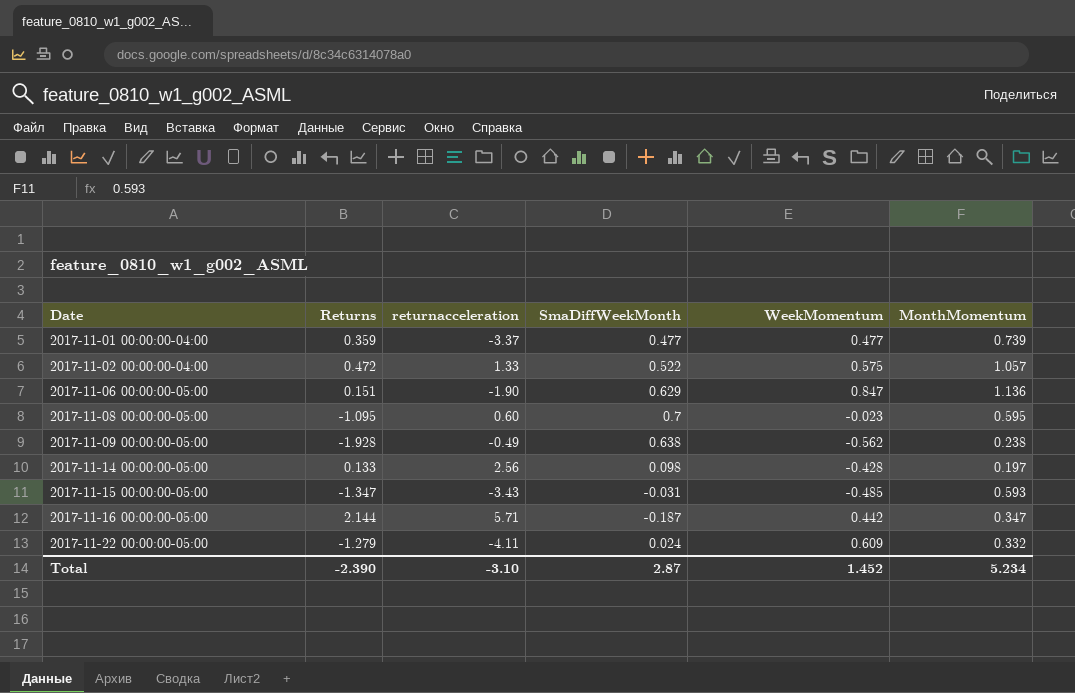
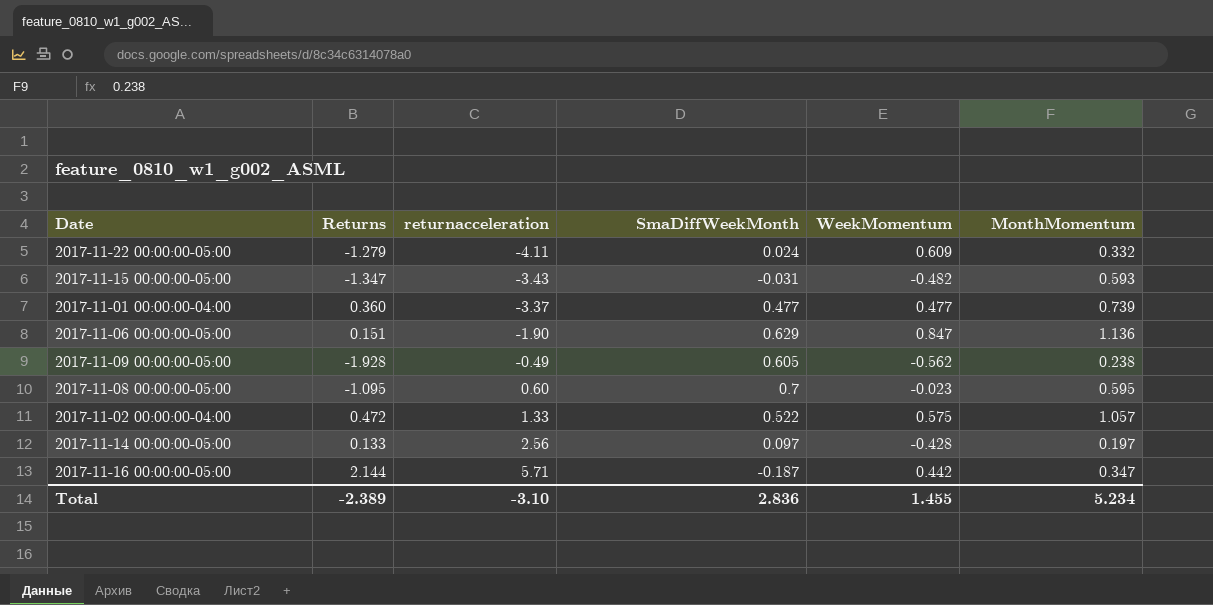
row order: Date ascending -> returnacceleration ascending
2017-11-15 00:00:00-05:00 | WeekMomentum: -0.485 -> -0.482
2017-11-01 00:00:00-04:00 | Returns: 0.359 -> 0.360
2017-11-09 00:00:00-05:00 | SmaDiffWeekMonth: 0.638 -> 0.605
2017-11-14 00:00:00-05:00 | SmaDiffWeekMonth: 0.098 -> 0.097
Total | Returns: -2.390 -> -2.389
Total | SmaDiffWeekMonth: 2.87 -> 2.836
Total | WeekMomentum: 1.452 -> 1.455

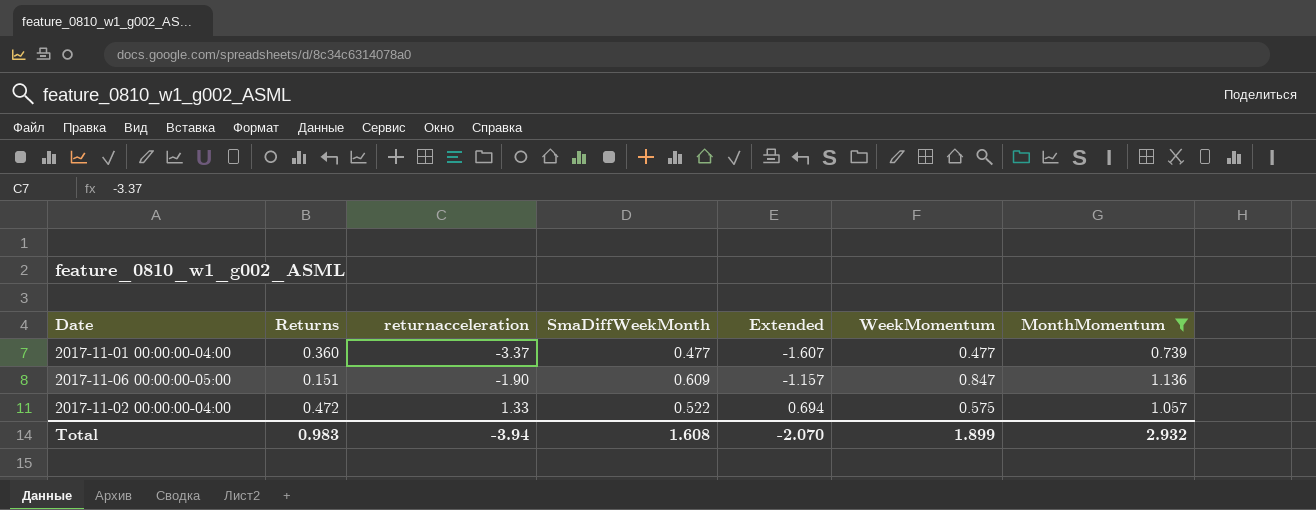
filter: none -> MonthMomentum >= 0.739
column Extended | formula: none -> [returnacceleration] * [SmaDiffWeekMonth]
2017-11-06 00:00:00-05:00 | SmaDiffWeekMonth: 0.629 -> 0.609
Total | Returns: -2.389 -> 0.983
Total | returnacceleration: -3.10 -> -3.94
Total | SmaDiffWeekMonth: 2.836 -> 1.608
Total | WeekMomentum: 1.455 -> 1.899
Total | MonthMomentum: 5.234 -> 2.932

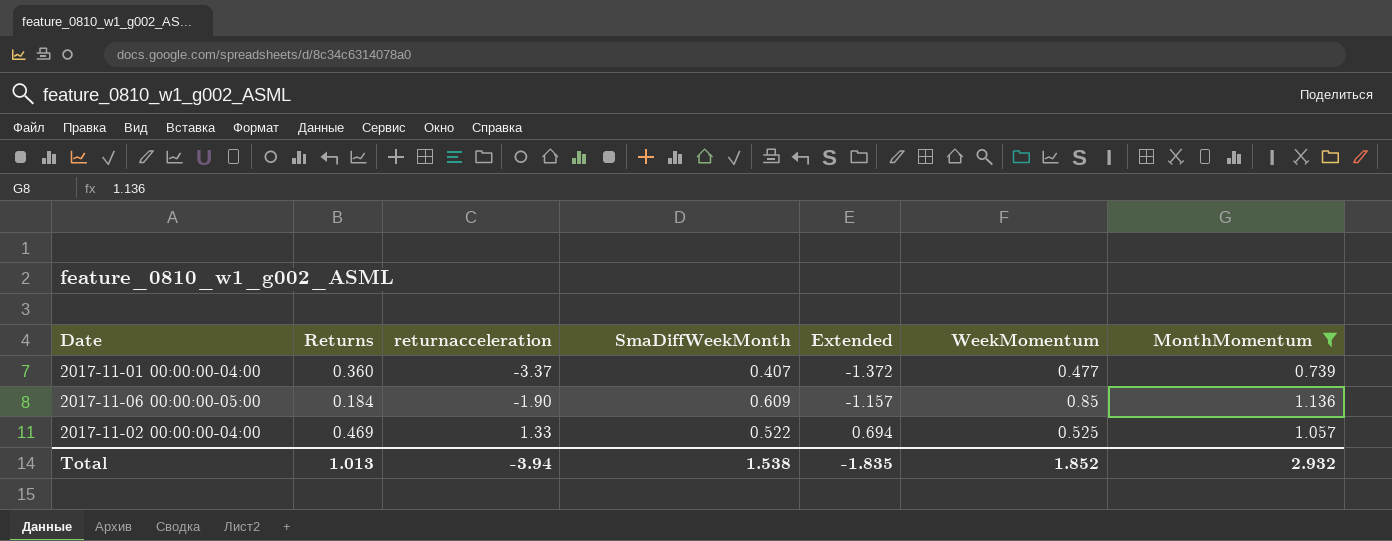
2017-11-01 00:00:00-04:00 | SmaDiffWeekMonth: 0.477 -> 0.407
2017-11-01 00:00:00-04:00 | Extended: -1.607 -> -1.372
2017-11-06 00:00:00-05:00 | Returns: 0.151 -> 0.184
2017-11-06 00:00:00-05:00 | WeekMomentum: 0.847 -> 0.85
2017-11-02 00:00:00-04:00 | Returns: 0.472 -> 0.469
2017-11-02 00:00:00-04:00 | WeekMomentum: 0.575 -> 0.525
Total | Returns: 0.983 -> 1.013
Total | SmaDiffWeekMonth: 1.608 -> 1.538
Total | Extended: -2.070 -> -1.835
Total | WeekMomentum: 1.899 -> 1.852

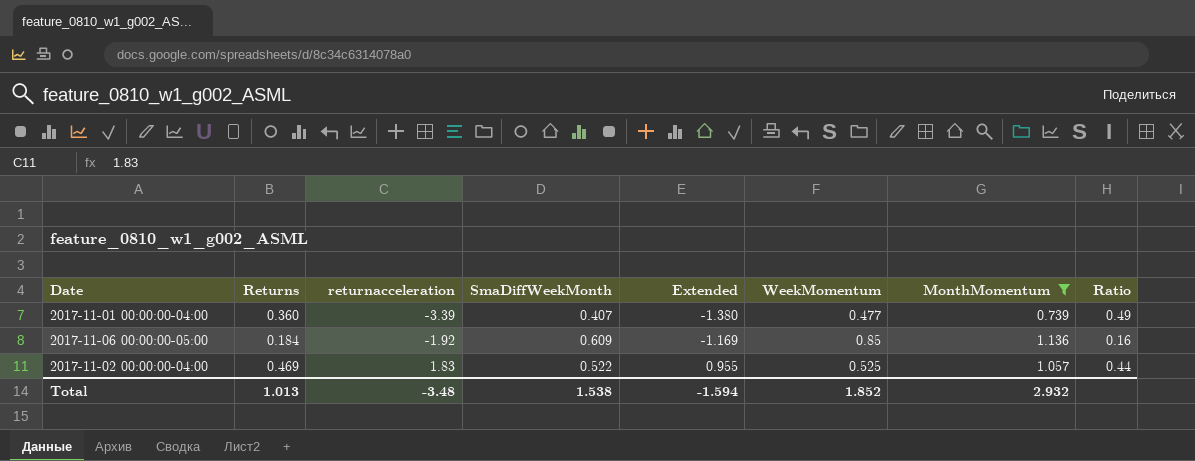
column Ratio | formula: none -> [Returns] / [MonthMomentum]
2017-11-01 00:00:00-04:00 | returnacceleration: -3.37 -> -3.39
2017-11-01 00:00:00-04:00 | Extended: -1.372 -> -1.380
2017-11-06 00:00:00-05:00 | returnacceleration: -1.90 -> -1.92
2017-11-06 00:00:00-05:00 | Extended: -1.157 -> -1.169
2017-11-02 00:00:00-04:00 | returnacceleration: 1.33 -> 1.83
2017-11-02 00:00:00-04:00 | Extended: 0.694 -> 0.955
Total | returnacceleration: -3.94 -> -3.48
Total | Extended: -1.835 -> -1.594

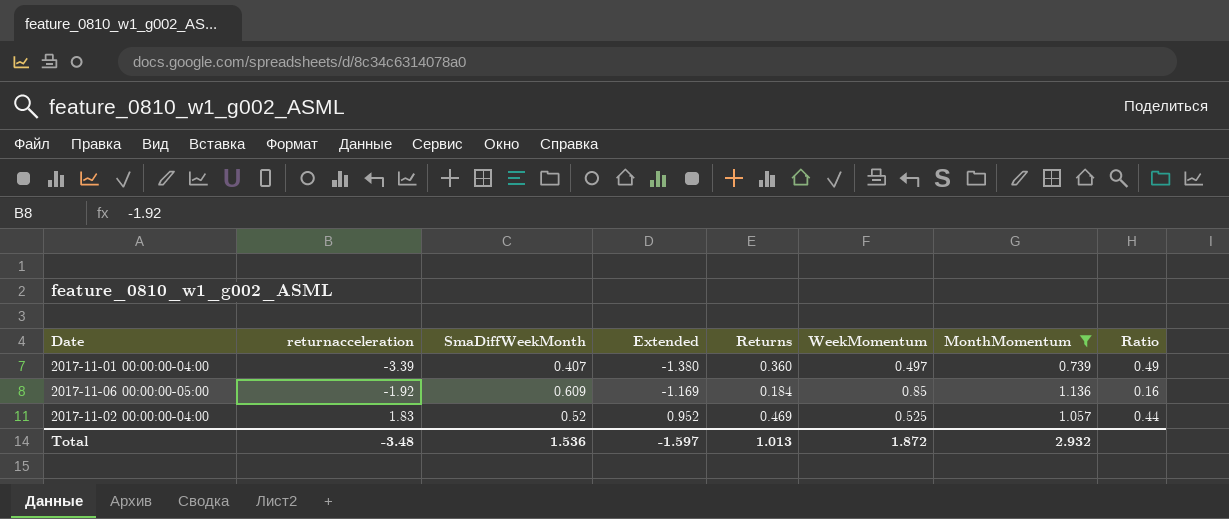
column Returns | position: 2 -> 5
2017-11-01 00:00:00-04:00 | WeekMomentum: 0.477 -> 0.497
2017-11-02 00:00:00-04:00 | SmaDiffWeekMonth: 0.522 -> 0.52
2017-11-02 00:00:00-04:00 | Extended: 0.955 -> 0.952
Total | SmaDiffWeekMonth: 1.538 -> 1.536
Total | Extended: -1.594 -> -1.597
Total | WeekMomentum: 1.852 -> 1.872

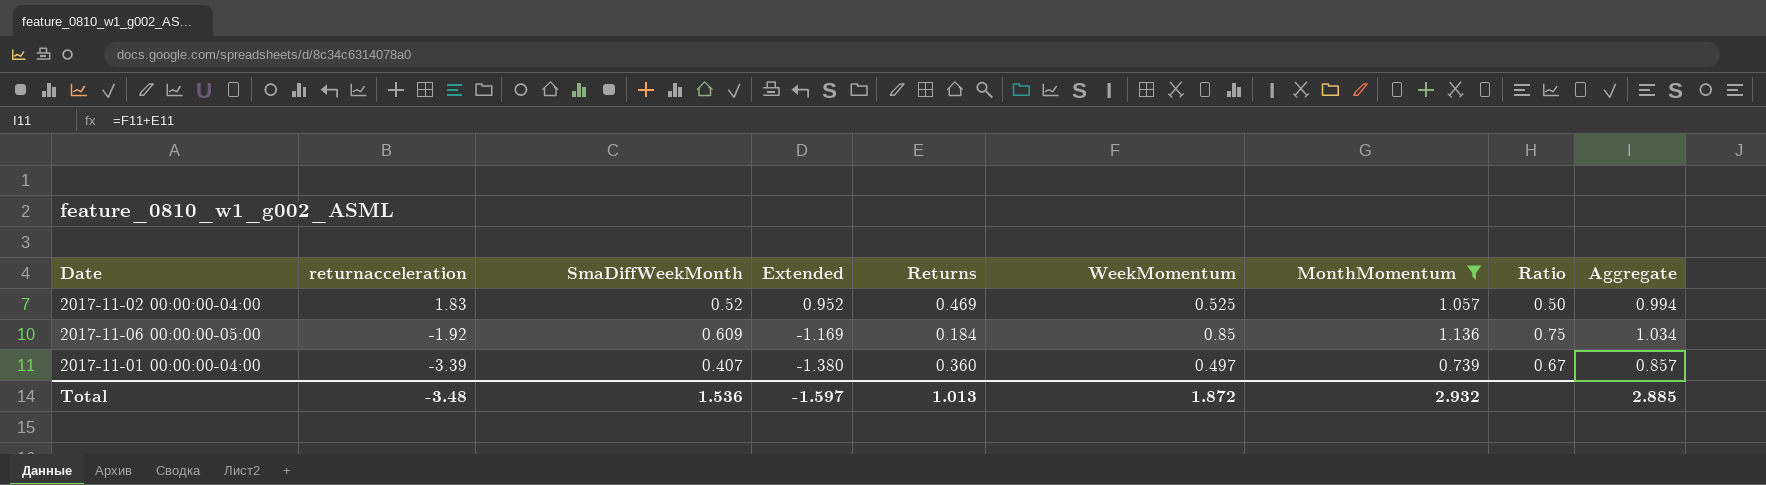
row order: returnacceleration ascending -> returnacceleration descending
column Ratio | formula: [Returns] / [MonthMomentum] -> [WeekMomentum] / [MonthMomentum]
column Aggregate | formula: none -> [Returns] + [WeekMomentum]

